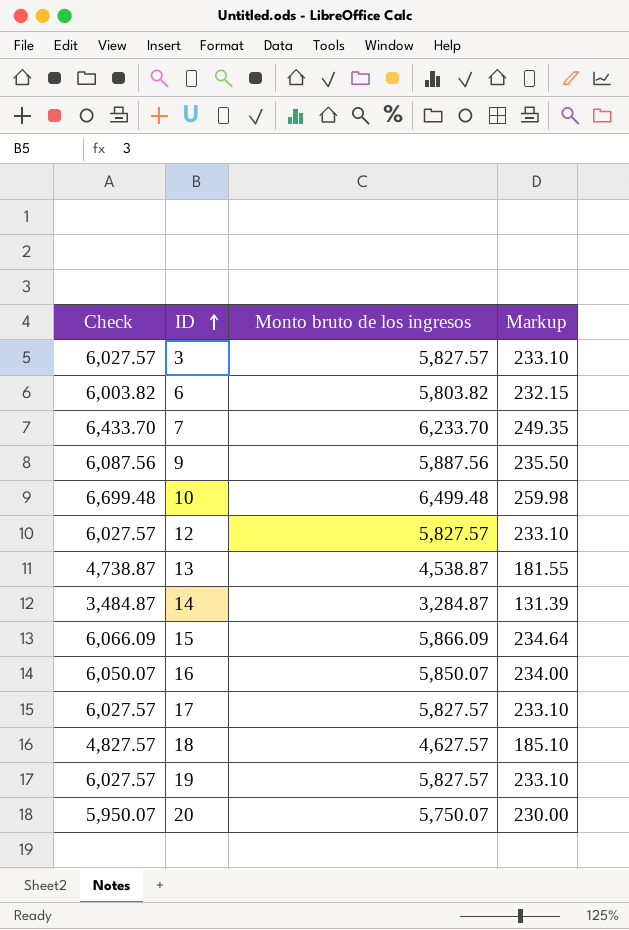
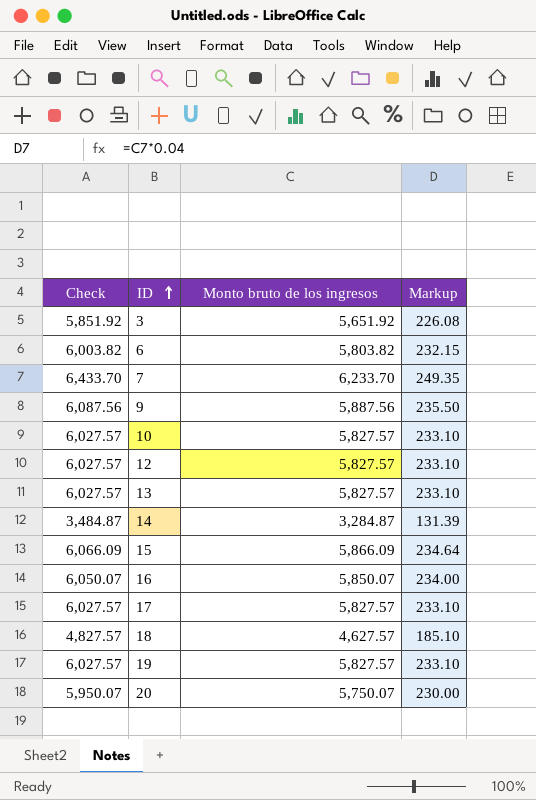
3 | Check: 6,027.57 -> 5,851.92
3 | Monto bruto de los ingresos: 5,827.57 -> 5,651.92
3 | Markup: 233.10 -> 226.08
10 | Check: 6,699.48 -> 6,027.57
10 | Monto bruto de los ingresos: 6,499.48 -> 5,827.57
10 | Markup: 259.98 -> 233.10
13 | Check: 4,738.87 -> 6,027.57
13 | Monto bruto de los ingresos: 4,538.87 -> 5,827.57
13 | Markup: 181.55 -> 233.10

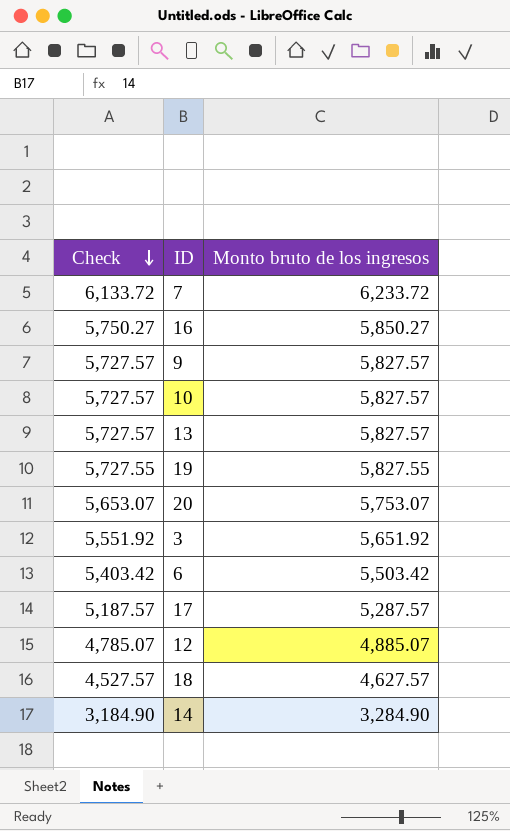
row order: ID ascending -> Check descending
column Markup | formula: [Monto bruto de los ingresos] * 0.04 -> none
column Check | formula: [Monto bruto de los ingresos] + 200 -> [Monto bruto de los ingresos] - 100
row 15: 6,066.09 | 5,866.09 | 234.64 -> none
7 | Monto bruto de los ingresos: 6,233.70 -> 6,233.72
16 | Monto bruto de los ingresos: 5,850.07 -> 5,850.27
9 | Monto bruto de los ingresos: 5,887.56 -> 5,827.57
19 | Monto bruto de los ingresos: 5,827.57 -> 5,827.55
20 | Monto bruto de los ingresos: 5,750.07 -> 5,753.07
6 | Monto bruto de los ingresos: 5,803.82 -> 5,503.42
17 | Monto bruto de los ingresos: 5,827.57 -> 5,287.57
12 | Monto bruto de los ingresos: 5,827.57 -> 4,885.07
14 | Monto bruto de los ingresos: 3,284.87 -> 3,284.90

